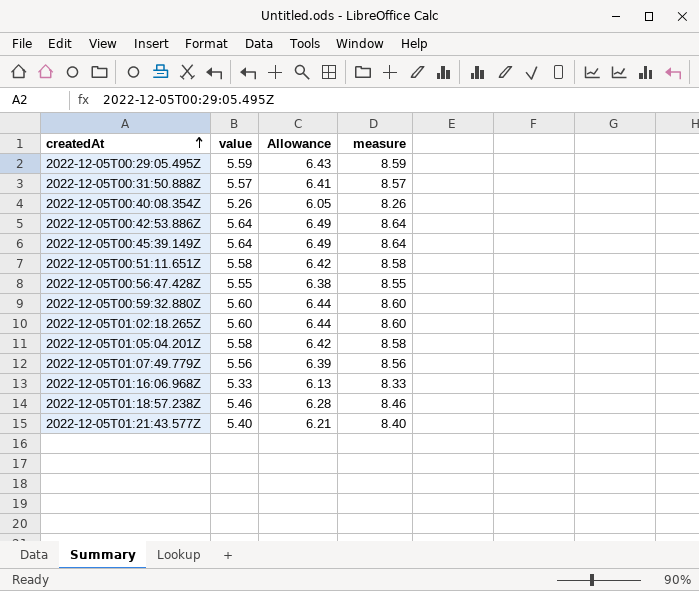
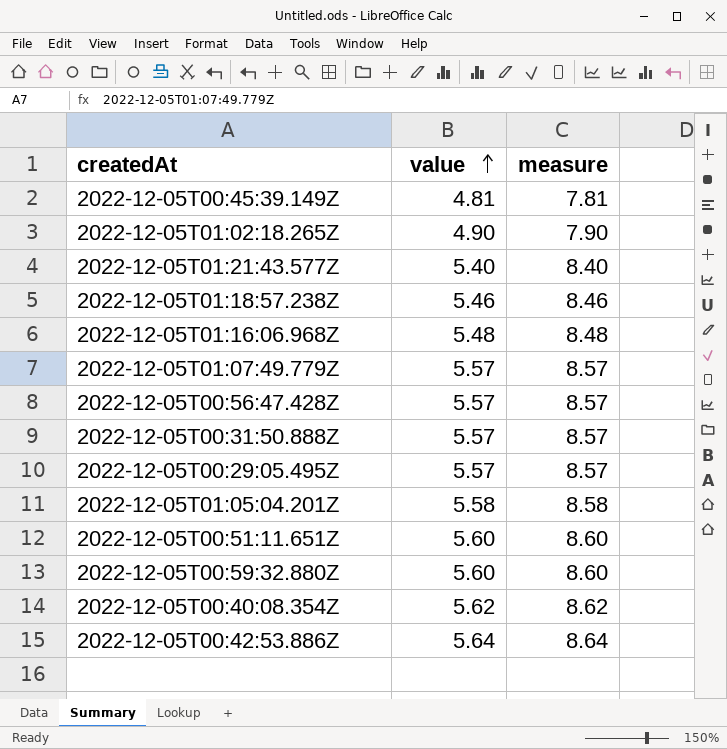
row order: createdAt ascending -> value ascending
column Allowance | formula: [value] * 1.15 -> none
2022-12-05T00:45:39.149Z | value: 5.64 -> 4.81
2022-12-05T00:45:39.149Z | measure: 8.64 -> 7.81
2022-12-05T01:02:18.265Z | value: 5.60 -> 4.90
2022-12-05T01:02:18.265Z | measure: 8.60 -> 7.90
2022-12-05T01:16:06.968Z | value: 5.33 -> 5.48
2022-12-05T01:16:06.968Z | measure: 8.33 -> 8.48
2022-12-05T01:07:49.779Z | value: 5.56 -> 5.57
2022-12-05T01:07:49.779Z | measure: 8.56 -> 8.57
2022-12-05T00:56:47.428Z | value: 5.55 -> 5.57
2022-12-05T00:56:47.428Z | measure: 8.55 -> 8.57
2022-12-05T00:29:05.495Z | value: 5.59 -> 5.57
2022-12-05T00:29:05.495Z | measure: 8.59 -> 8.57
2022-12-05T00:51:11.651Z | value: 5.58 -> 5.60
2022-12-05T00:51:11.651Z | measure: 8.58 -> 8.60
2022-12-05T00:40:08.354Z | value: 5.26 -> 5.62
2022-12-05T00:40:08.354Z | measure: 8.26 -> 8.62

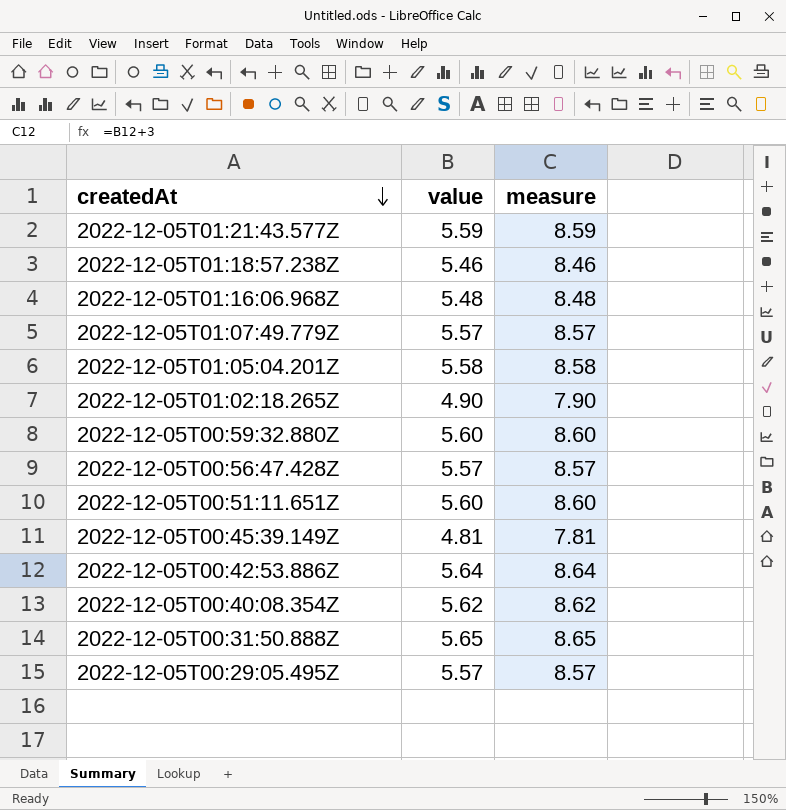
row order: value ascending -> createdAt descending
2022-12-05T01:21:43.577Z | value: 5.40 -> 5.59
2022-12-05T01:21:43.577Z | measure: 8.40 -> 8.59
2022-12-05T00:31:50.888Z | value: 5.57 -> 5.65
2022-12-05T00:31:50.888Z | measure: 8.57 -> 8.65

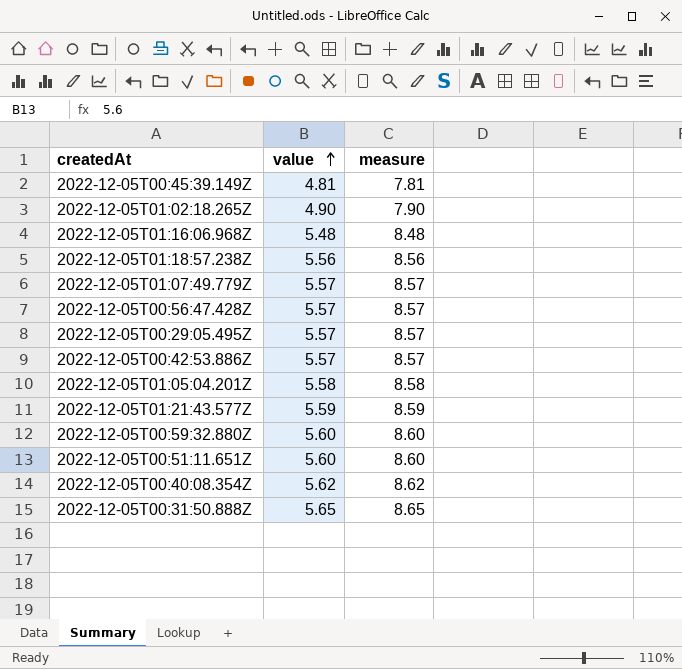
row order: createdAt descending -> value ascending
2022-12-05T01:18:57.238Z | value: 5.46 -> 5.56
2022-12-05T01:18:57.238Z | measure: 8.46 -> 8.56
2022-12-05T00:42:53.886Z | value: 5.64 -> 5.57
2022-12-05T00:42:53.886Z | measure: 8.64 -> 8.57

